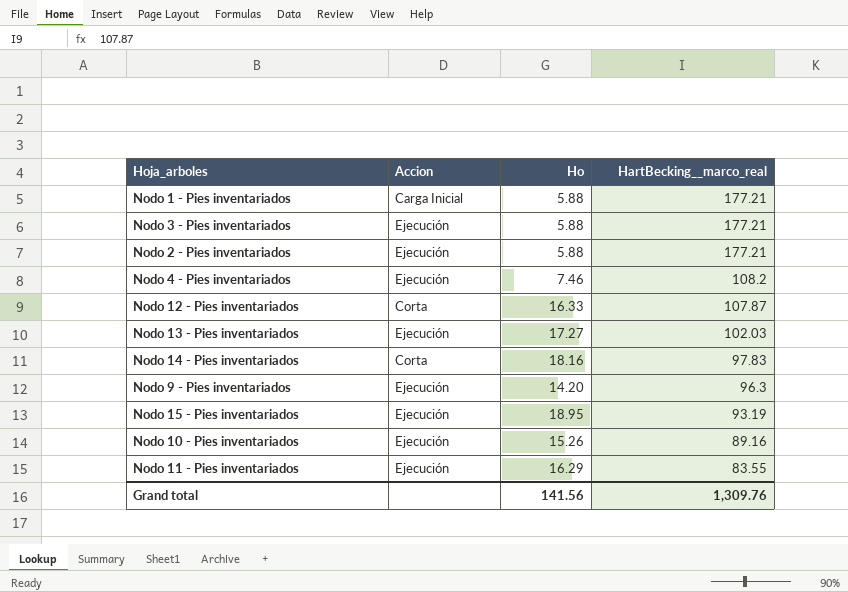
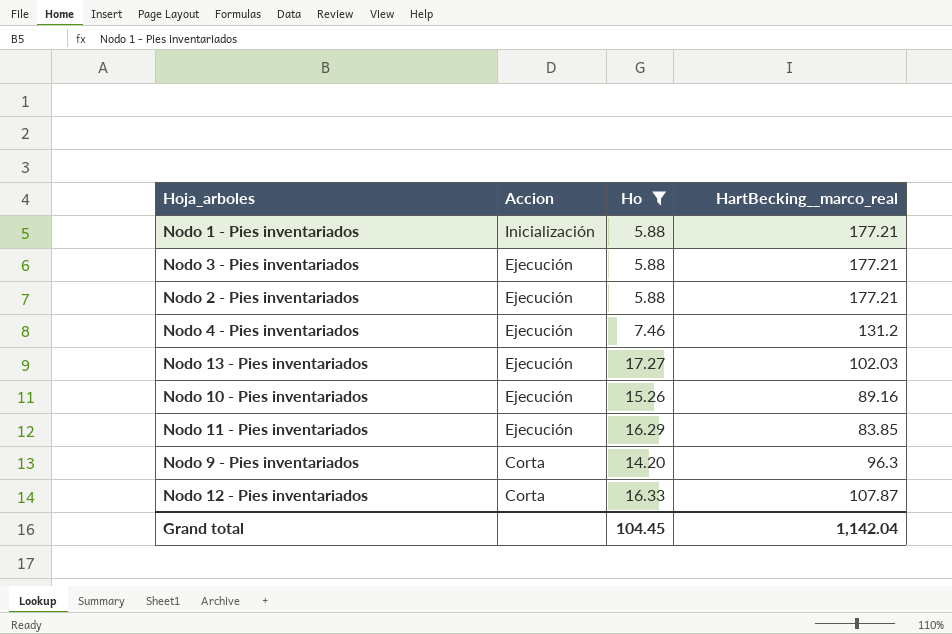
filter: none -> Ho <= 17.27
row order: HartBecking__marco_real descending -> Accion descending
Nodo 1 - Pies inventariados | Accion: Carga Inicial -> Inicialización
Nodo 4 - Pies inventariados | HartBecking__marco_real: 108.2 -> 131.2
Nodo 11 - Pies inventariados | HartBecking__marco_real: 83.55 -> 83.85
Nodo 9 - Pies inventariados | Accion: Ejecución -> Corta
Grand total | Ho: 141.56 -> 104.45
Grand total | HartBecking__marco_real: 1,309.76 -> 1,142.04

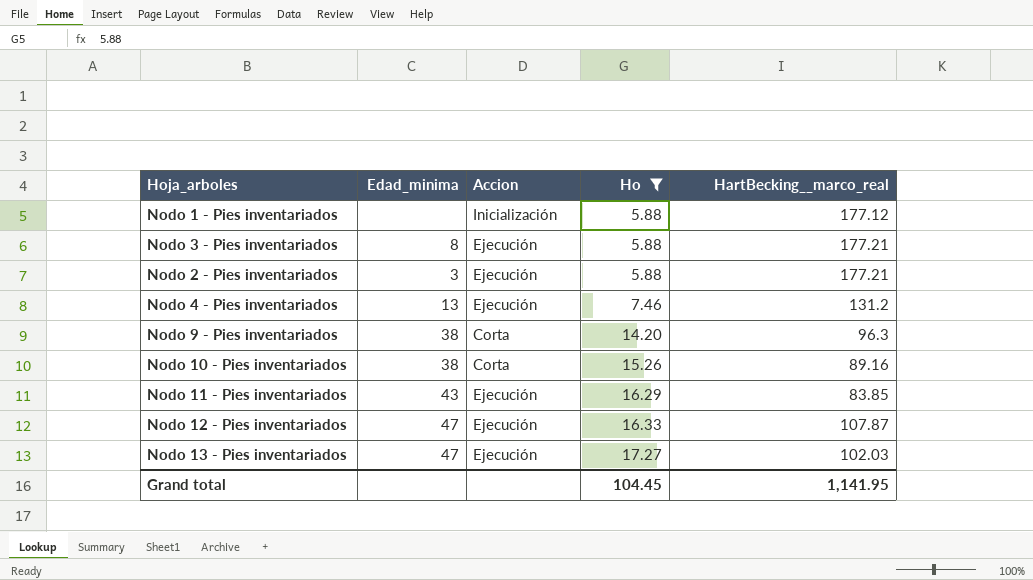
row order: Accion descending -> Ho ascending
column Edad_minima | position: none -> 2
Nodo 1 - Pies inventariados | HartBecking__marco_real: 177.21 -> 177.12
Nodo 10 - Pies inventariados | Accion: Ejecución -> Corta
Nodo 12 - Pies inventariados | Accion: Corta -> Ejecución
Grand total | HartBecking__marco_real: 1,142.04 -> 1,141.95

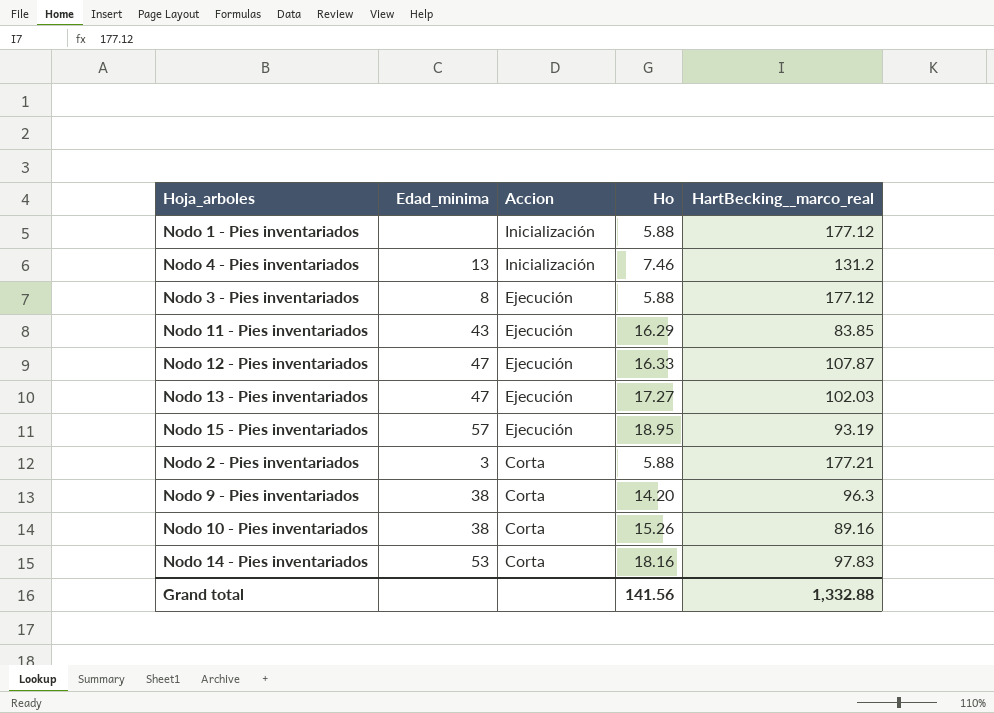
filter: Ho <= 17.27 -> none
row order: Ho ascending -> Accion descending
Nodo 4 - Pies inventariados | Accion: Ejecución -> Inicialización
Nodo 3 - Pies inventariados | HartBecking__marco_real: 177.21 -> 177.12
Nodo 2 - Pies inventariados | Accion: Ejecución -> Corta
Grand total | Ho: 104.45 -> 141.56
Grand total | HartBecking__marco_real: 1,141.95 -> 1,332.88

